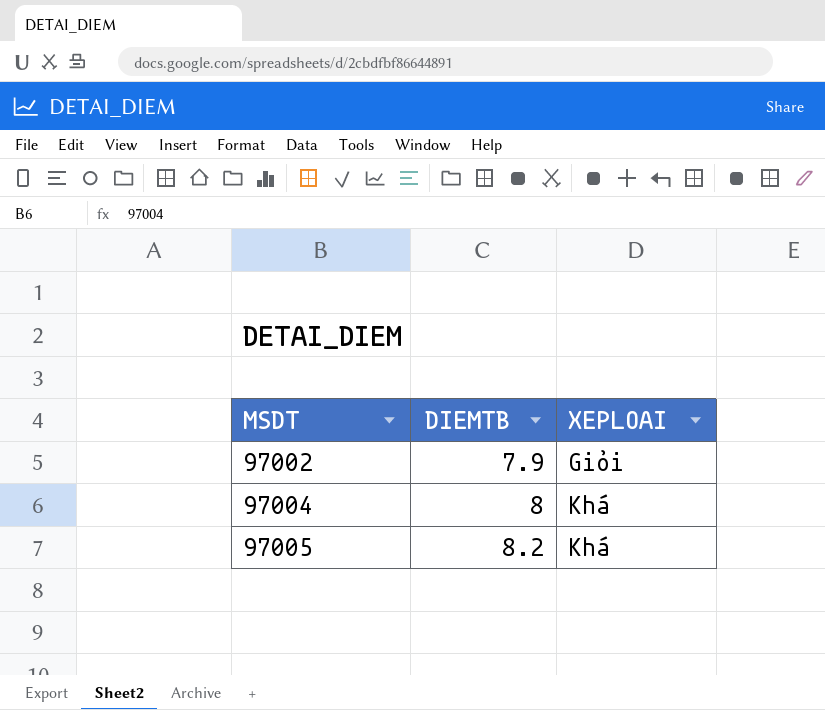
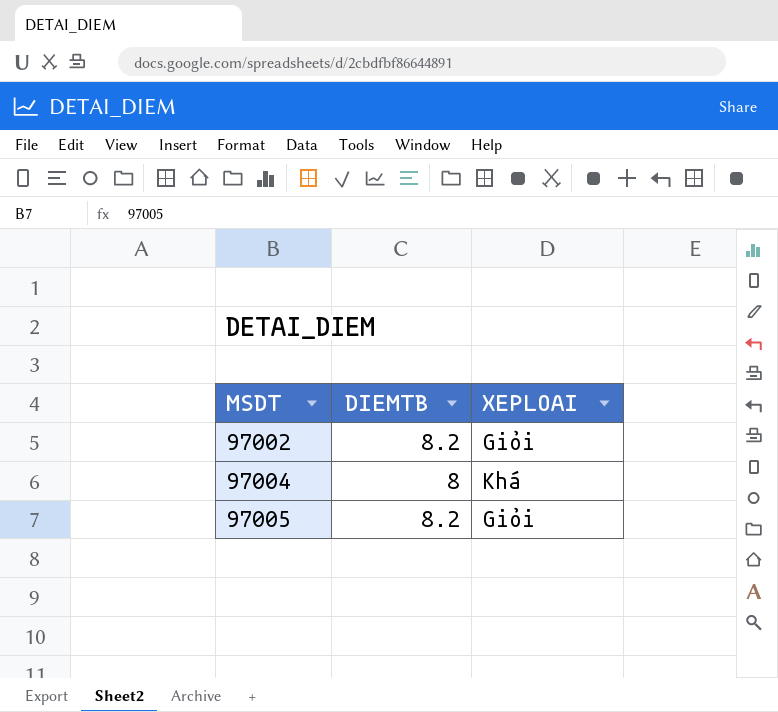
97002 | DIEMTB: 7.9 -> 8.2
97005 | XEPLOAI: Khá -> Giỏi

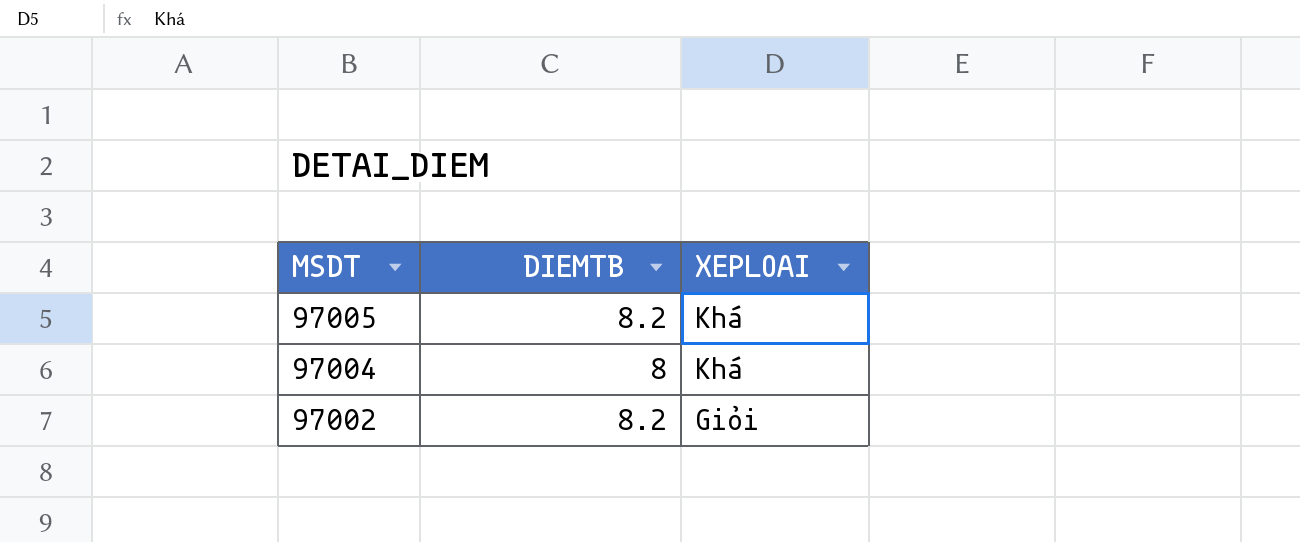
row order: MSDT ascending -> MSDT descending
97005 | XEPLOAI: Giỏi -> Khá

